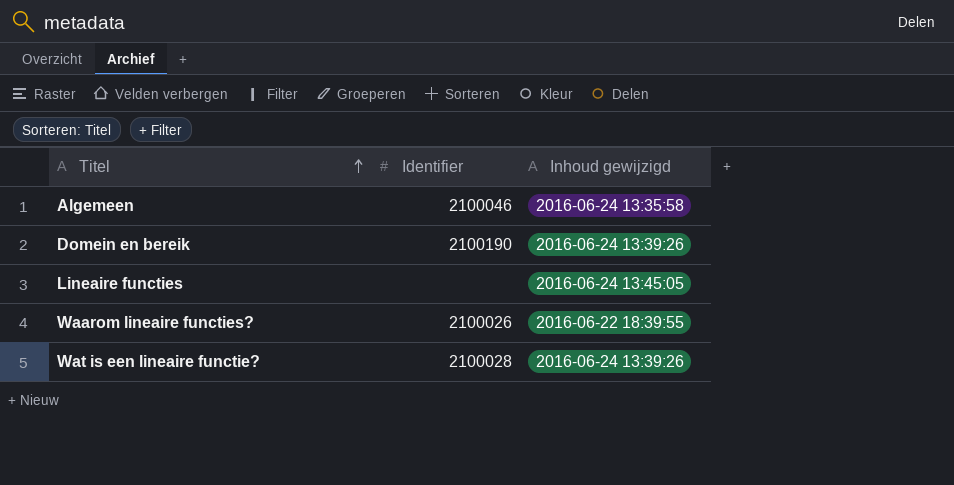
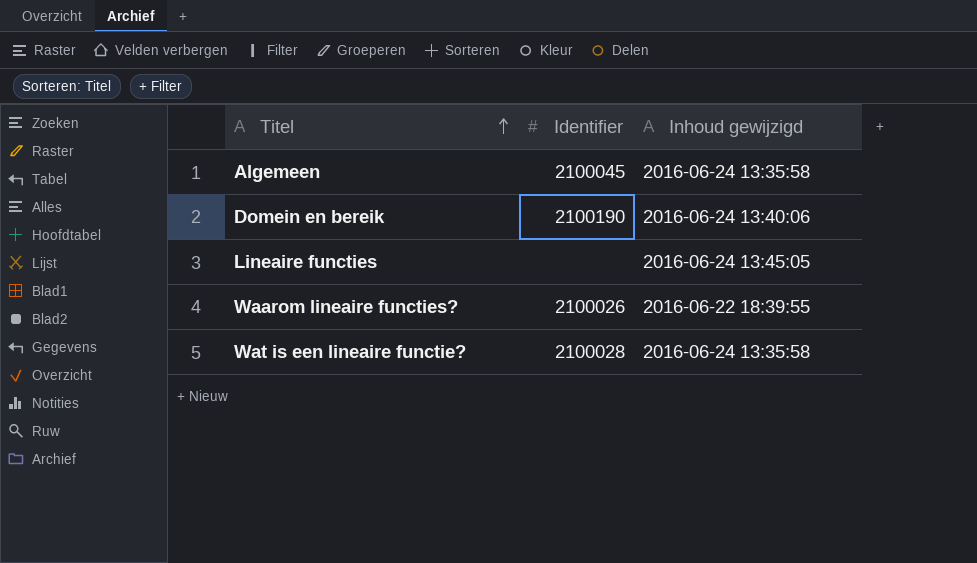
Algemeen | Identifier: 2100046 -> 2100045
Domein en bereik | Inhoud gewijzigd: 2016-06-24 13:39:26 -> 2016-06-24 13:40:06
Wat is een lineaire functie? | Inhoud gewijzigd: 2016-06-24 13:39:26 -> 2016-06-24 13:35:58

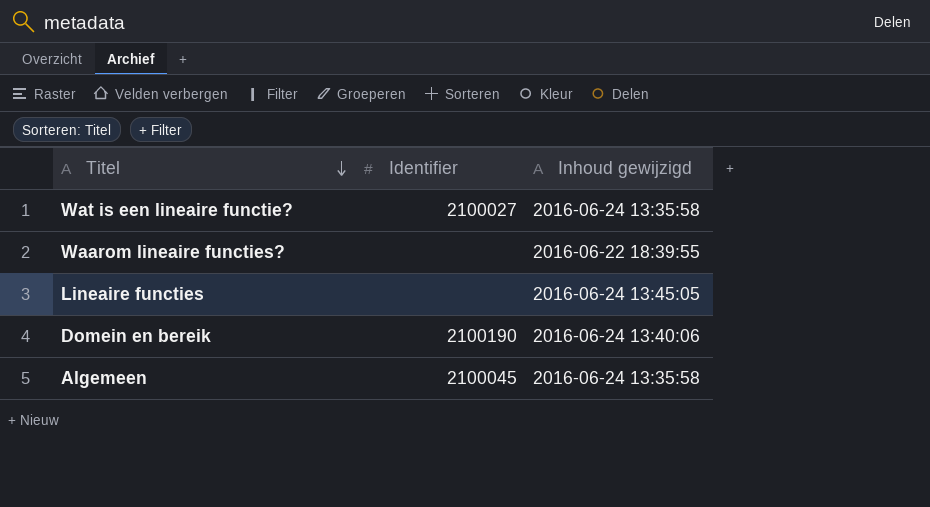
row order: Titel ascending -> Titel descending
Wat is een lineaire functie? | Identifier: 2100028 -> 2100027
Waarom lineaire functies? | Identifier: 2100026 -> none

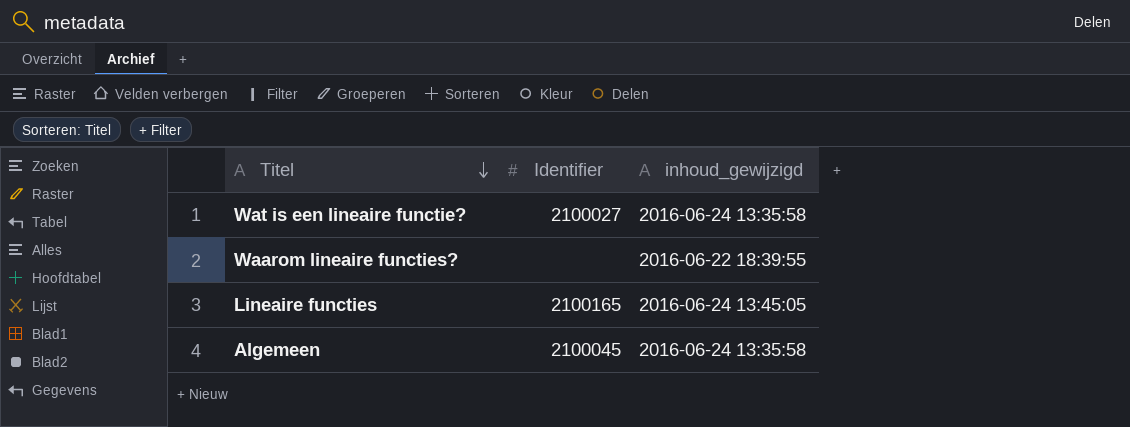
column name: Inhoud gewijzigd -> inhoud_gewijzigd
row Domein en bereik: 2100190 | 2016-06-24 13:40:06 -> none
Lineaire functies | Identifier: none -> 2100165

